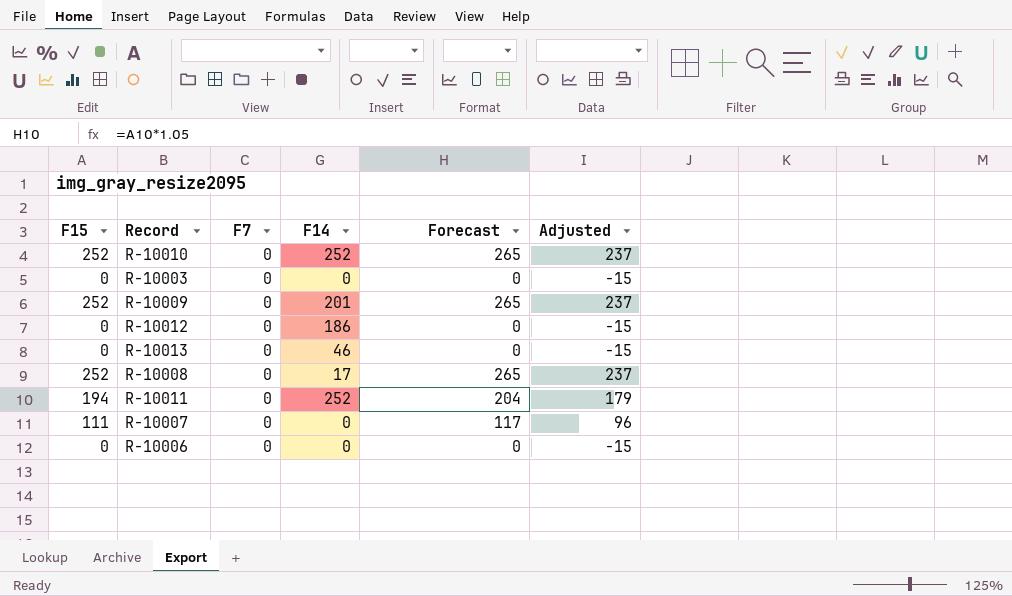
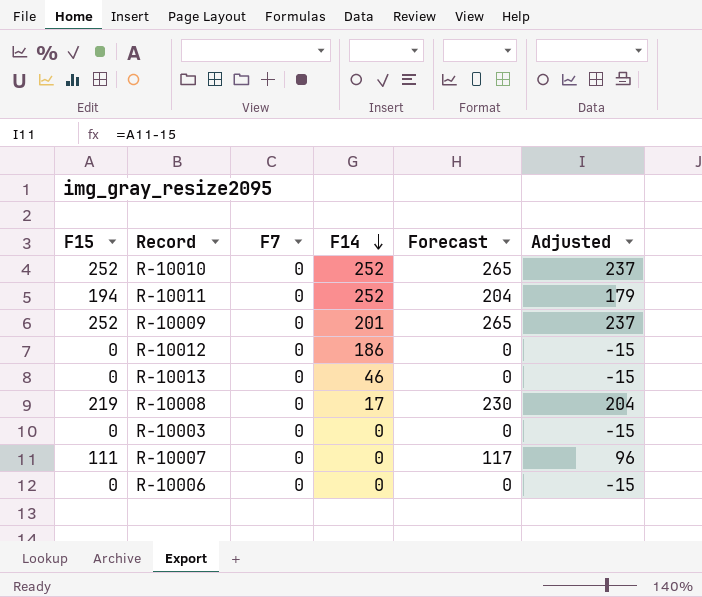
row order: none -> F14 descending
R-10008 | F15: 252 -> 219
R-10008 | Forecast: 265 -> 230
R-10008 | Adjusted: 237 -> 204

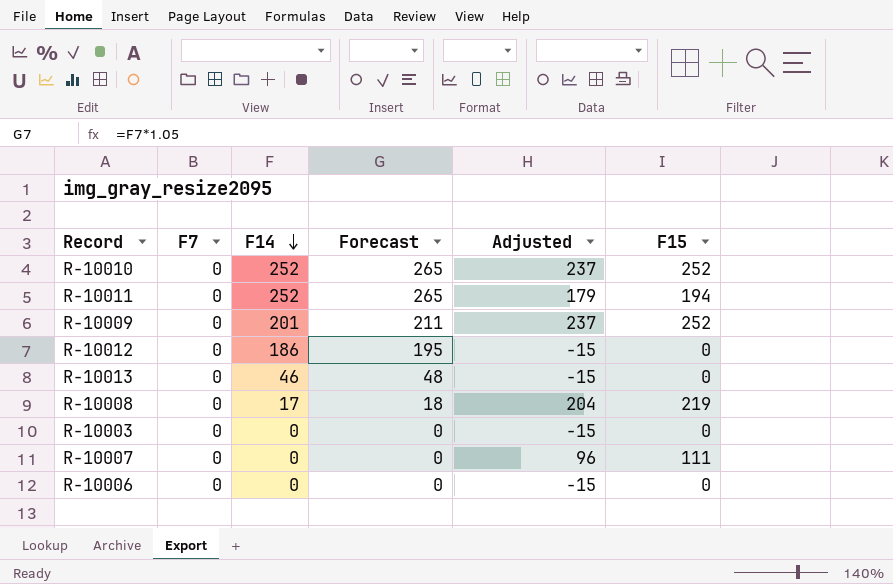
column Forecast | formula: [F15] * 1.05 -> [F14] * 1.05
column F15 | position: 1 -> 6

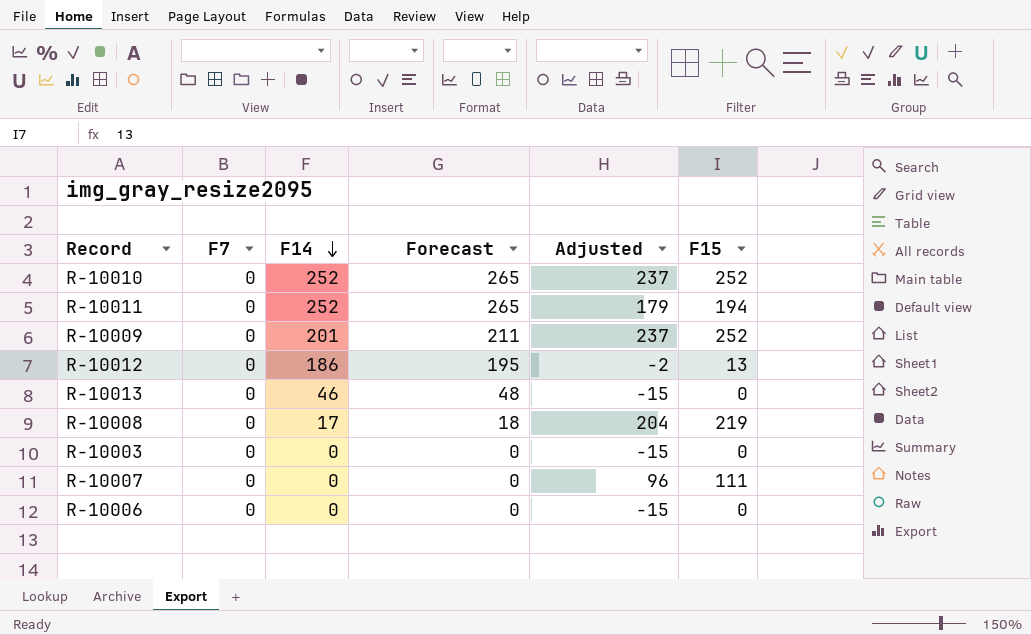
R-10012 | Adjusted: -15 -> -2
R-10012 | F15: 0 -> 13

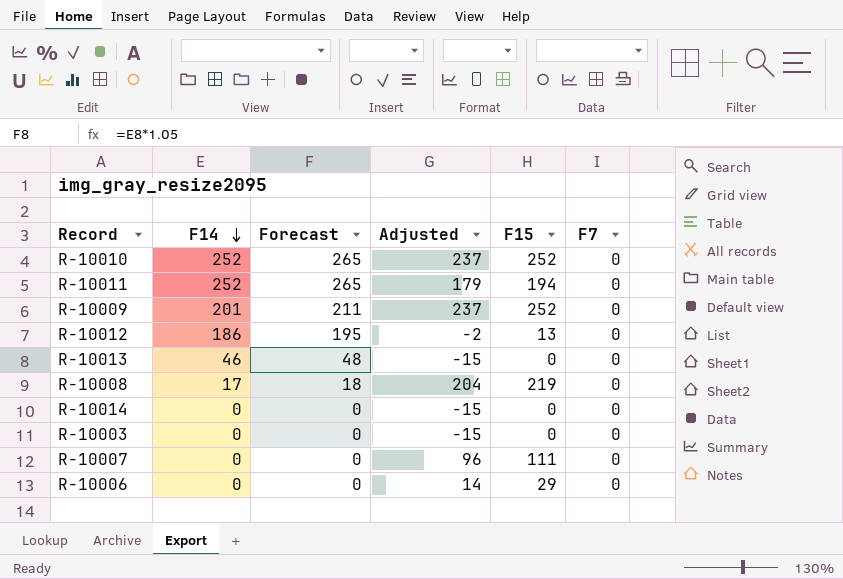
column F7 | position: 2 -> 6
row R-10014: none -> 0 | 0 | -15 | 0 | 0
R-10006 | Adjusted: -15 -> 14
R-10006 | F15: 0 -> 29

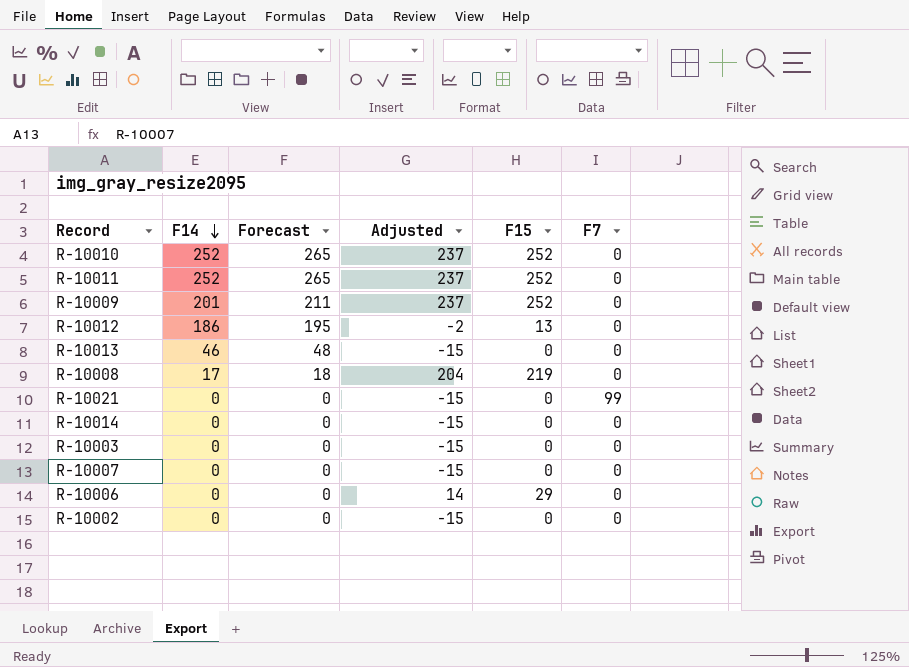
R-10011 | Adjusted: 179 -> 237
R-10011 | F15: 194 -> 252
row R-10021: none -> 0 | 0 | -15 | 0 | 99
R-10007 | Adjusted: 96 -> -15
R-10007 | F15: 111 -> 0
row R-10002: none -> 0 | 0 | -15 | 0 | 0

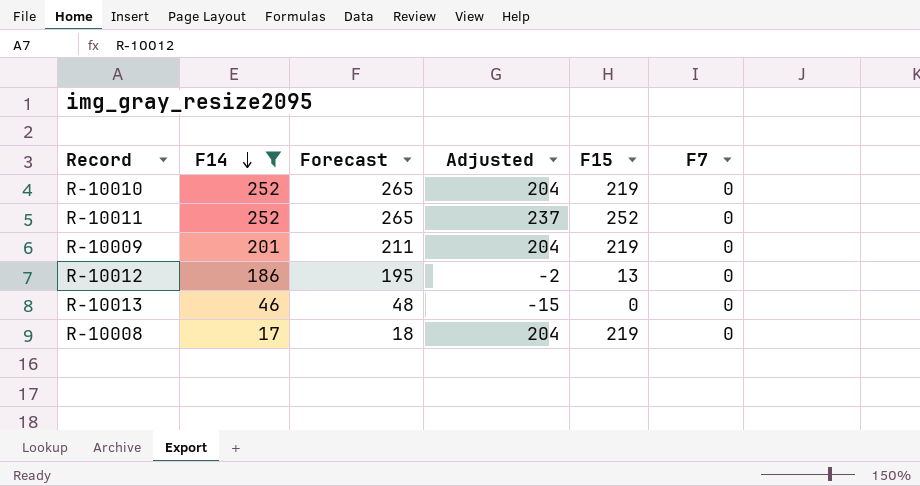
filter: none -> F14 != 0
R-10010 | Adjusted: 237 -> 204
R-10010 | F15: 252 -> 219
R-10009 | Adjusted: 237 -> 204
R-10009 | F15: 252 -> 219

